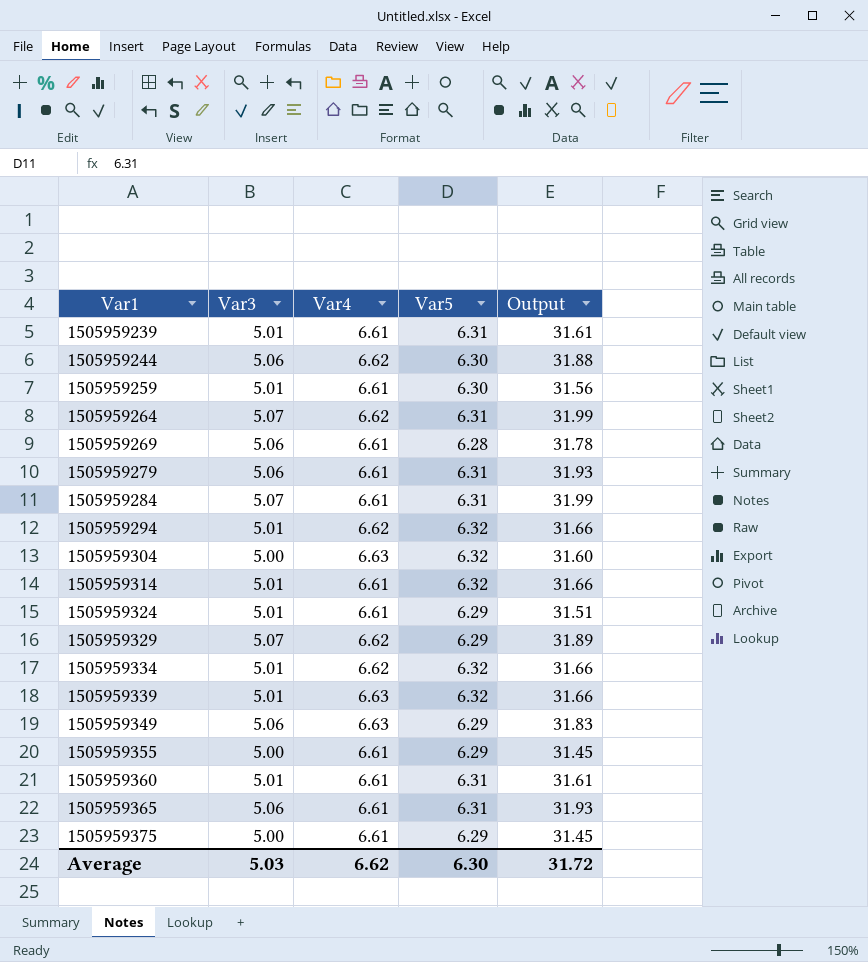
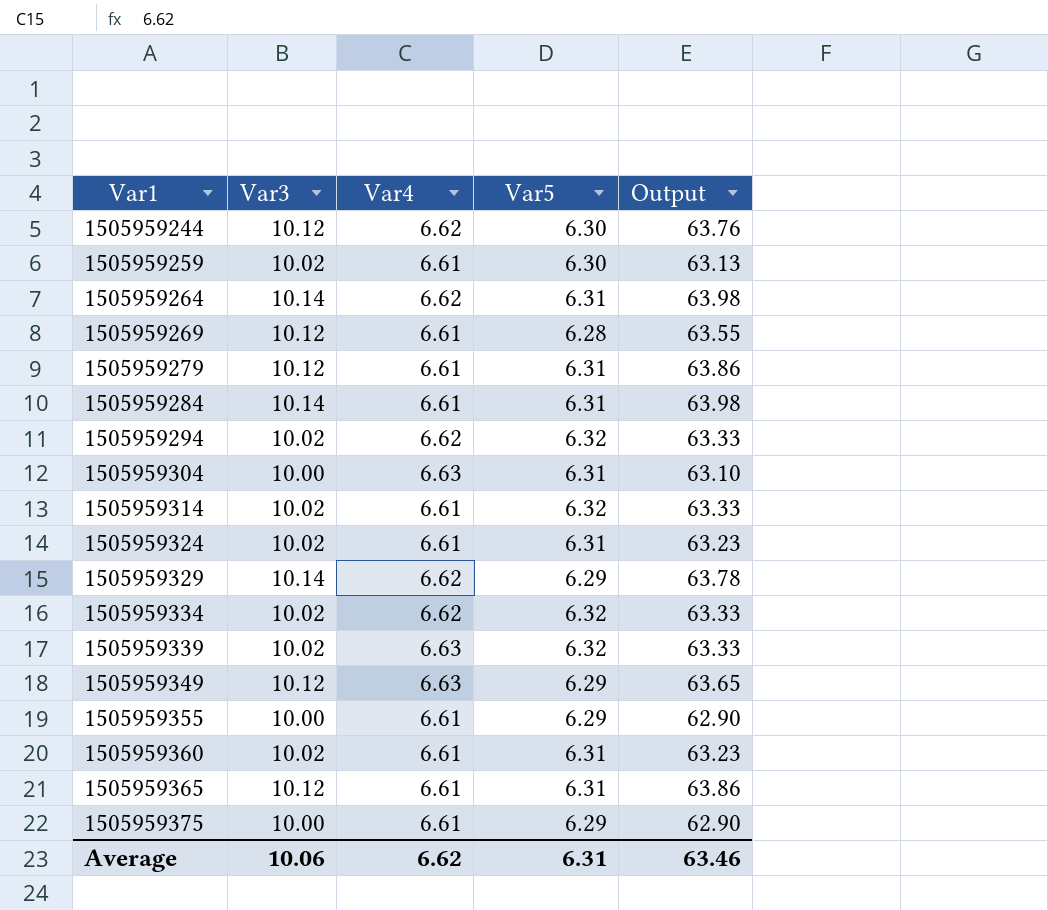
row 1505959239: 5.01 | 6.61 | 6.31 | 31.61 -> none
1505959244 | Var3: 5.06 -> 10.12
1505959244 | Output: 31.88 -> 63.76
1505959259 | Var3: 5.01 -> 10.02
1505959259 | Output: 31.56 -> 63.13
1505959264 | Var3: 5.07 -> 10.14
1505959264 | Output: 31.99 -> 63.98
1505959269 | Var3: 5.06 -> 10.12
1505959269 | Output: 31.78 -> 63.55
1505959279 | Var3: 5.06 -> 10.12
1505959279 | Output: 31.93 -> 63.86
1505959284 | Var3: 5.07 -> 10.14
1505959284 | Output: 31.99 -> 63.98
1505959294 | Var3: 5.01 -> 10.02
1505959294 | Output: 31.66 -> 63.33
1505959304 | Var3: 5.00 -> 10.00
1505959304 | Var5: 6.32 -> 6.31
1505959304 | Output: 31.60 -> 63.10
1505959314 | Var3: 5.01 -> 10.02
1505959314 | Output: 31.66 -> 63.33
1505959324 | Var3: 5.01 -> 10.02
1505959324 | Var5: 6.29 -> 6.31
1505959324 | Output: 31.51 -> 63.23
1505959329 | Var3: 5.07 -> 10.14
1505959329 | Output: 31.89 -> 63.78
1505959334 | Var3: 5.01 -> 10.02
1505959334 | Output: 31.66 -> 63.33
1505959339 | Var3: 5.01 -> 10.02
1505959339 | Output: 31.66 -> 63.33
1505959349 | Var3: 5.06 -> 10.12
1505959349 | Output: 31.83 -> 63.65
1505959355 | Var3: 5.00 -> 10.00
1505959355 | Output: 31.45 -> 62.90
1505959360 | Var3: 5.01 -> 10.02
1505959360 | Output: 31.61 -> 63.23
1505959365 | Var3: 5.06 -> 10.12
1505959365 | Output: 31.93 -> 63.86
1505959375 | Var3: 5.00 -> 10.00
1505959375 | Output: 31.45 -> 62.90
Average | Var3: 5.03 -> 10.06
Average | Var5: 6.30 -> 6.31
Average | Output: 31.72 -> 63.46

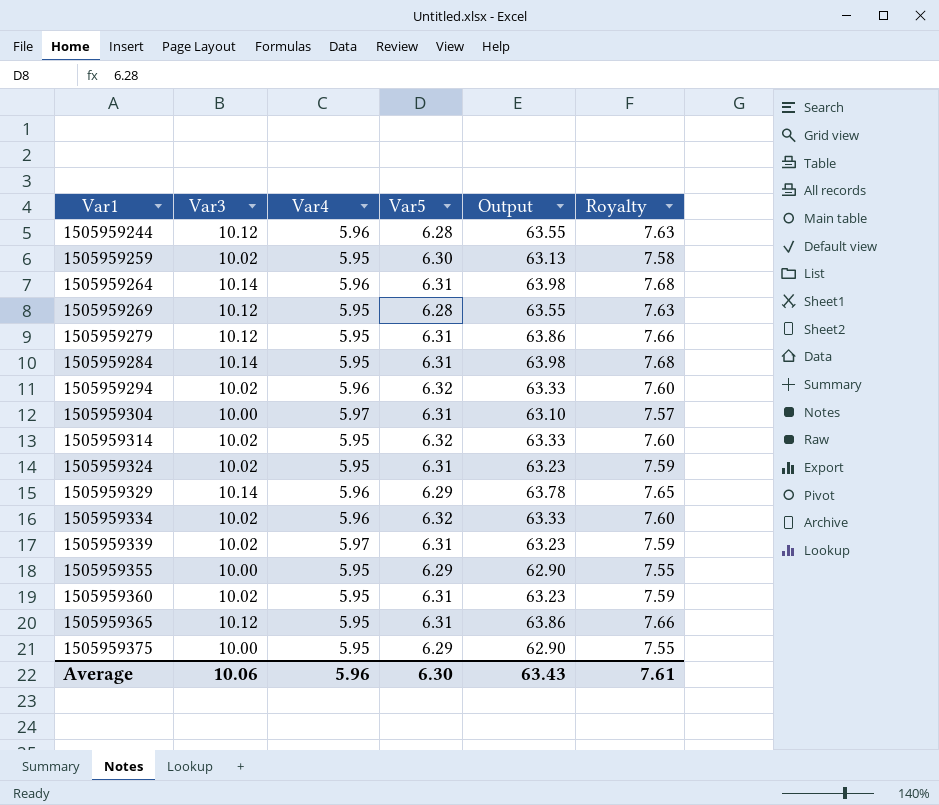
column Royalty | formula: none -> [Output] * 0.12
row 1505959349: 10.12 | 6.63 | 6.29 | 63.65 -> none
1505959244 | Var4: 6.62 -> 5.96
1505959244 | Var5: 6.30 -> 6.28
1505959244 | Output: 63.76 -> 63.55
1505959259 | Var4: 6.61 -> 5.95
1505959264 | Var4: 6.62 -> 5.96
1505959269 | Var4: 6.61 -> 5.95
1505959279 | Var4: 6.61 -> 5.95
1505959284 | Var4: 6.61 -> 5.95
1505959294 | Var4: 6.62 -> 5.96
1505959304 | Var4: 6.63 -> 5.97
1505959314 | Var4: 6.61 -> 5.95
1505959324 | Var4: 6.61 -> 5.95
1505959329 | Var4: 6.62 -> 5.96
1505959334 | Var4: 6.62 -> 5.96
1505959339 | Var4: 6.63 -> 5.97
1505959339 | Var5: 6.32 -> 6.31
1505959339 | Output: 63.33 -> 63.23
1505959355 | Var4: 6.61 -> 5.95
1505959360 | Var4: 6.61 -> 5.95
1505959365 | Var4: 6.61 -> 5.95
1505959375 | Var4: 6.61 -> 5.95
Average | Var4: 6.62 -> 5.96
Average | Var5: 6.31 -> 6.30
Average | Output: 63.46 -> 63.43

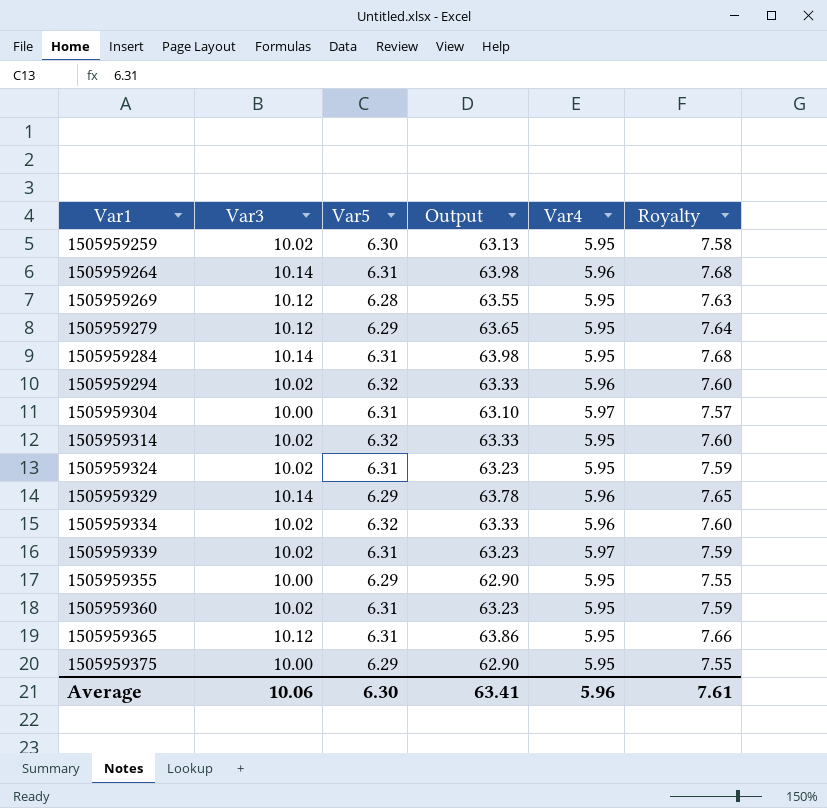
column Var4 | position: 3 -> 5
row 1505959244: 10.12 | 5.96 | 6.28 | 63.55 | 7.63 -> none
1505959279 | Var5: 6.31 -> 6.29
1505959279 | Output: 63.86 -> 63.65
1505959279 | Royalty: 7.66 -> 7.64
Average | Output: 63.43 -> 63.41

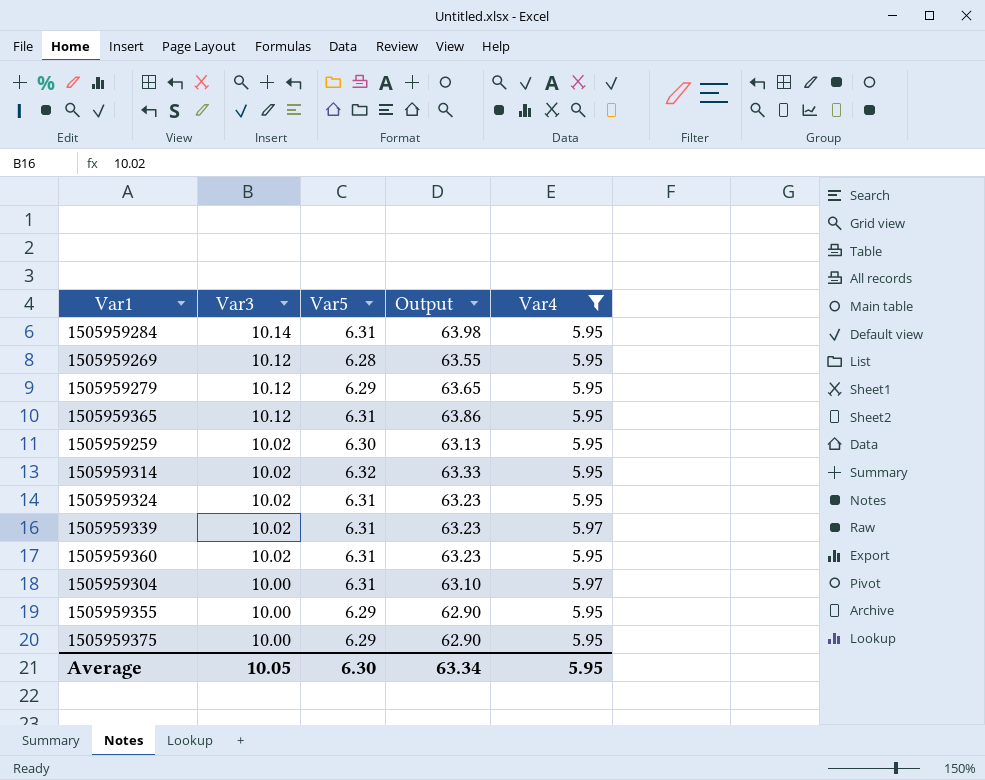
filter: none -> Var4 != 5.96
row order: Var1 ascending -> Var3 descending
column Royalty | formula: [Output] * 0.12 -> none
Average | Var3: 10.06 -> 10.05
Average | Output: 63.41 -> 63.34
Average | Var4: 5.96 -> 5.95

